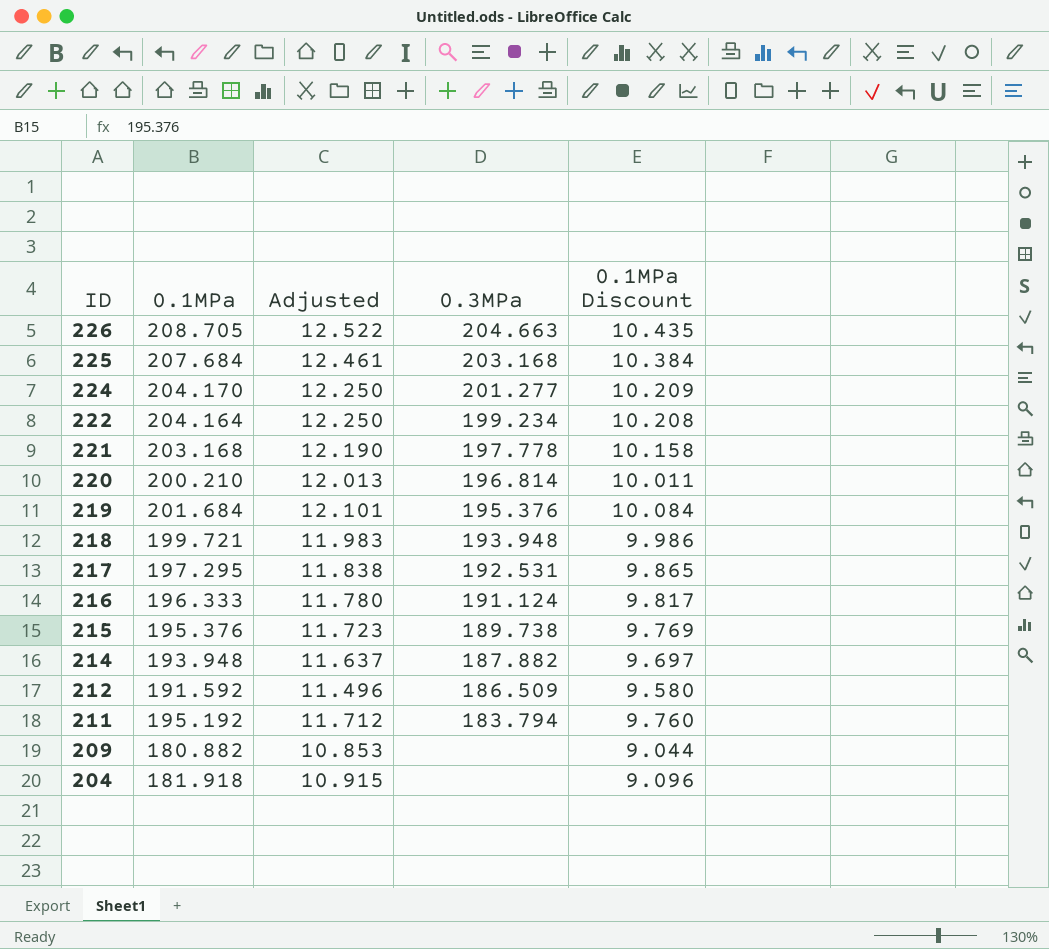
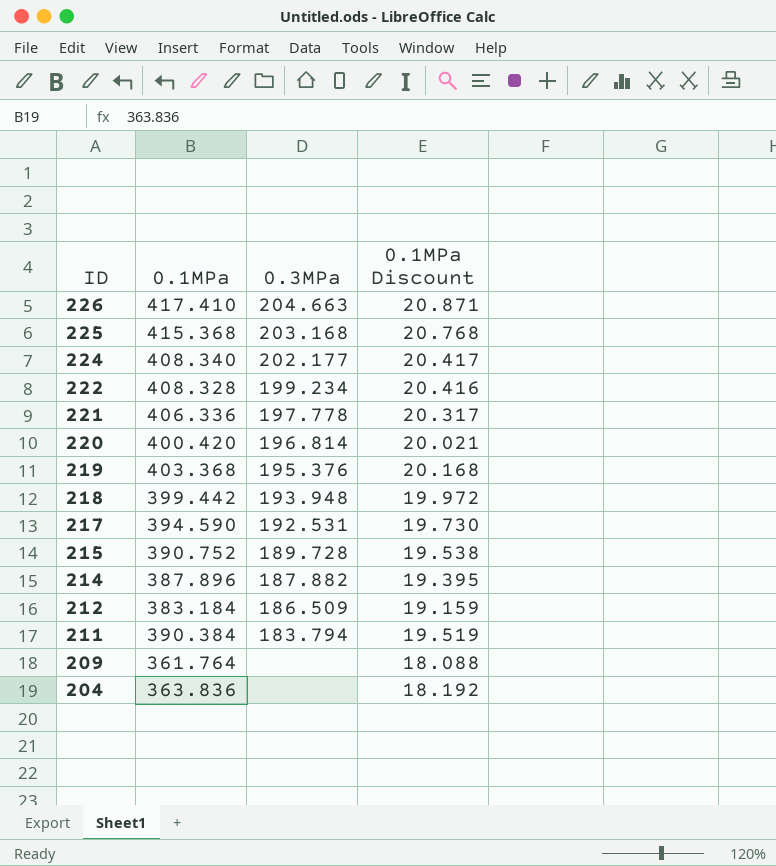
column Adjusted | formula: [0.1MPa] * 0.06 -> none
row 216: 196.333 | 11.780 | 191.124 | 9.817 -> none
226 | 0.1MPa: 208.705 -> 417.410
226 | 0.1MPa Discount: 10.435 -> 20.871
225 | 0.1MPa: 207.684 -> 415.368
225 | 0.1MPa Discount: 10.384 -> 20.768
224 | 0.1MPa: 204.170 -> 408.340
224 | 0.3MPa: 201.277 -> 202.177
224 | 0.1MPa Discount: 10.209 -> 20.417
222 | 0.1MPa: 204.164 -> 408.328
222 | 0.1MPa Discount: 10.208 -> 20.416
221 | 0.1MPa: 203.168 -> 406.336
221 | 0.1MPa Discount: 10.158 -> 20.317
220 | 0.1MPa: 200.210 -> 400.420
220 | 0.1MPa Discount: 10.011 -> 20.021
219 | 0.1MPa: 201.684 -> 403.368
219 | 0.1MPa Discount: 10.084 -> 20.168
218 | 0.1MPa: 199.721 -> 399.442
218 | 0.1MPa Discount: 9.986 -> 19.972
217 | 0.1MPa: 197.295 -> 394.590
217 | 0.1MPa Discount: 9.865 -> 19.730
215 | 0.1MPa: 195.376 -> 390.752
215 | 0.3MPa: 189.738 -> 189.728
215 | 0.1MPa Discount: 9.769 -> 19.538
214 | 0.1MPa: 193.948 -> 387.896
214 | 0.1MPa Discount: 9.697 -> 19.395
212 | 0.1MPa: 191.592 -> 383.184
212 | 0.1MPa Discount: 9.580 -> 19.159
211 | 0.1MPa: 195.192 -> 390.384
211 | 0.1MPa Discount: 9.760 -> 19.519
209 | 0.1MPa: 180.882 -> 361.764
209 | 0.1MPa Discount: 9.044 -> 18.088
204 | 0.1MPa: 181.918 -> 363.836
204 | 0.1MPa Discount: 9.096 -> 18.192

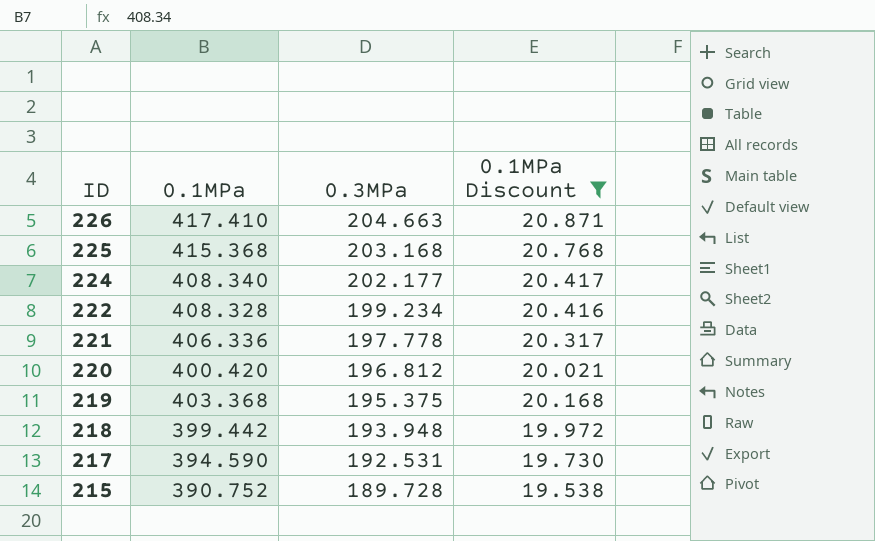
filter: none -> 0.1MPa Discount >= 19.538
220 | 0.3MPa: 196.814 -> 196.812
219 | 0.3MPa: 195.376 -> 195.375

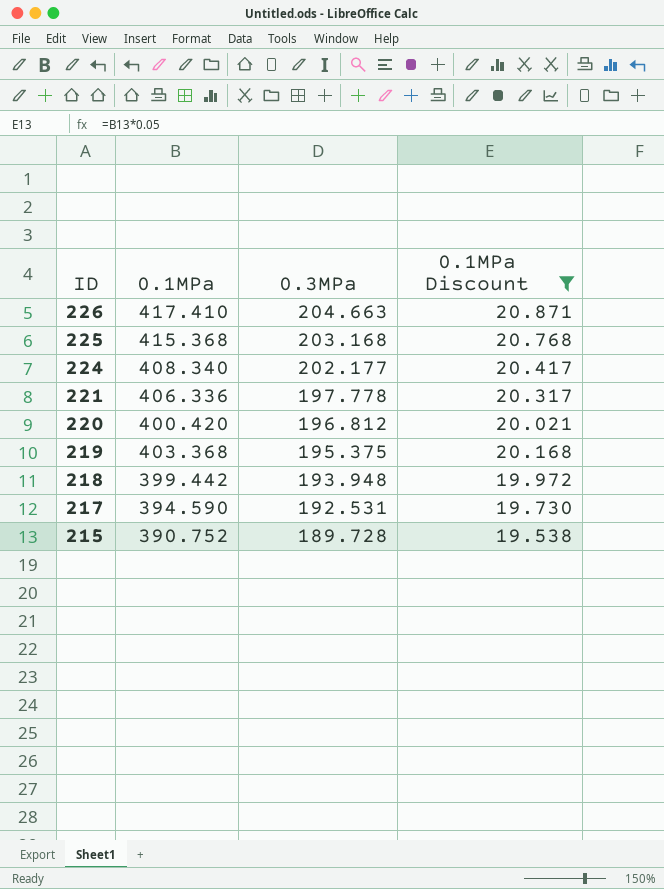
row 222: 408.328 | 199.234 | 20.416 -> none

